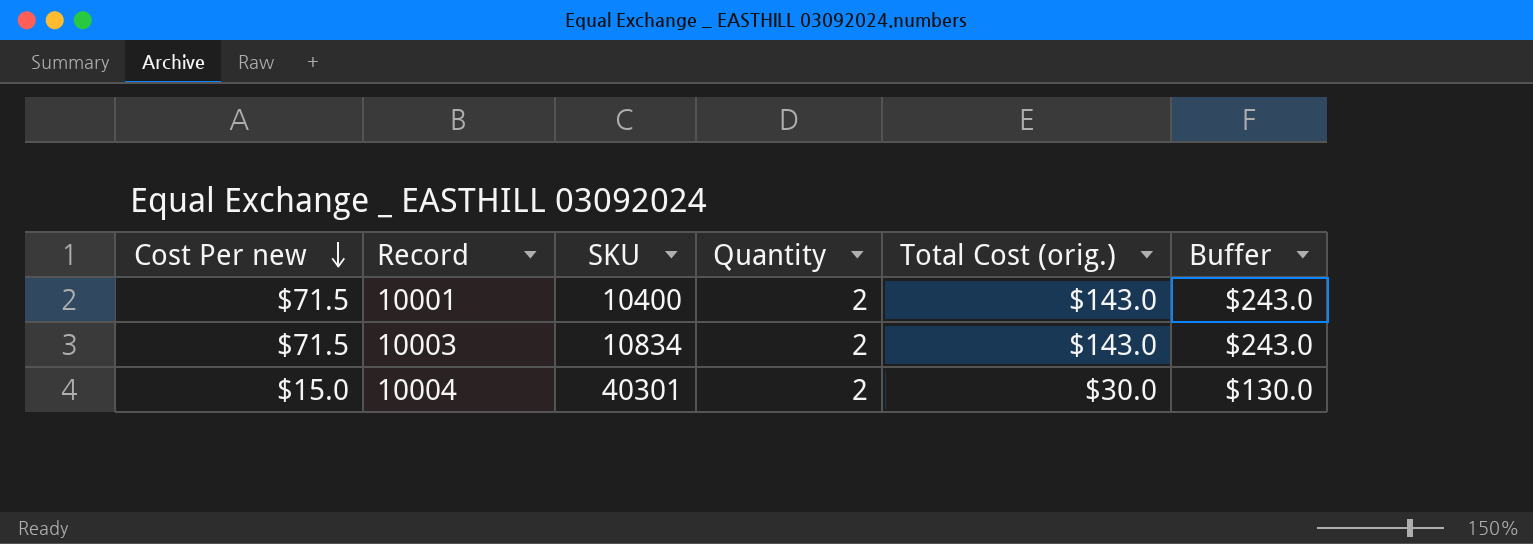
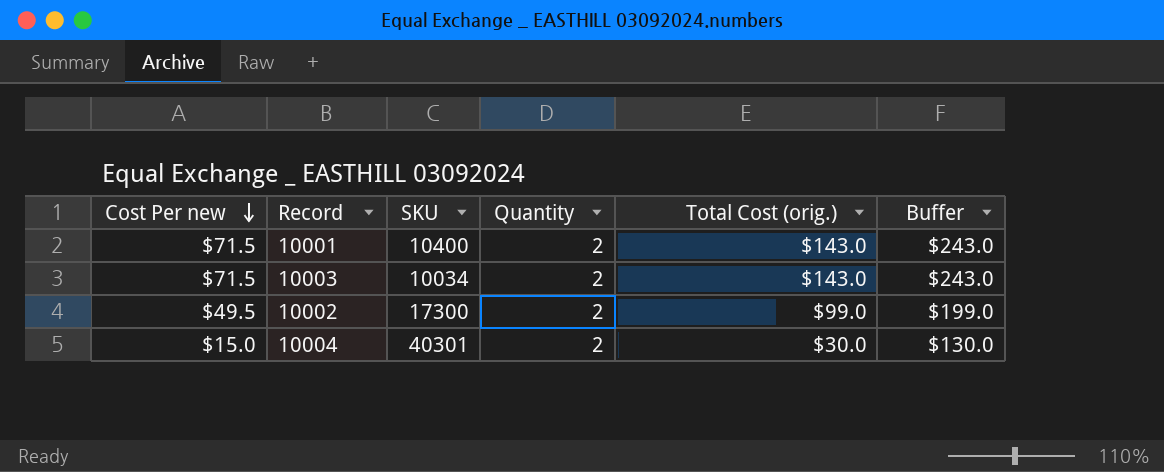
10003 | SKU: 10834 -> 10034
row 10002: none -> $49.5 | 17300 | 2 | $99.0 | $199.0

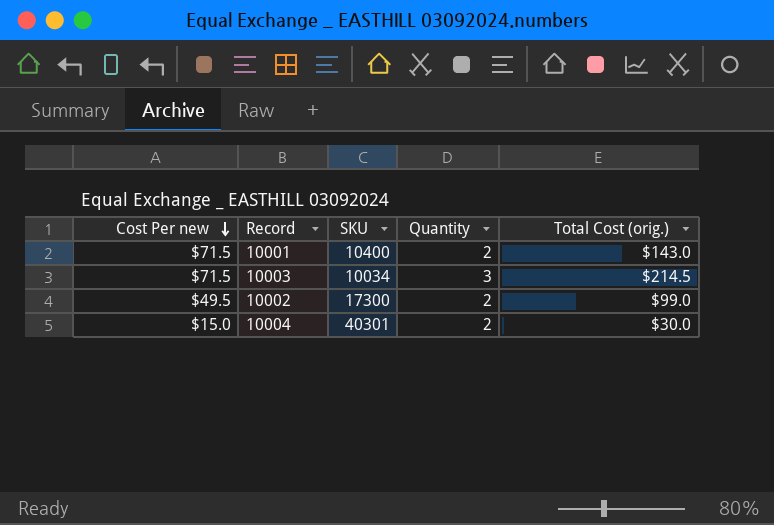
column Buffer | formula: [Total Cost (orig.)] + 100 -> none
10003 | Quantity: 2 -> 3
10003 | Total Cost (orig.): $143.0 -> $214.5

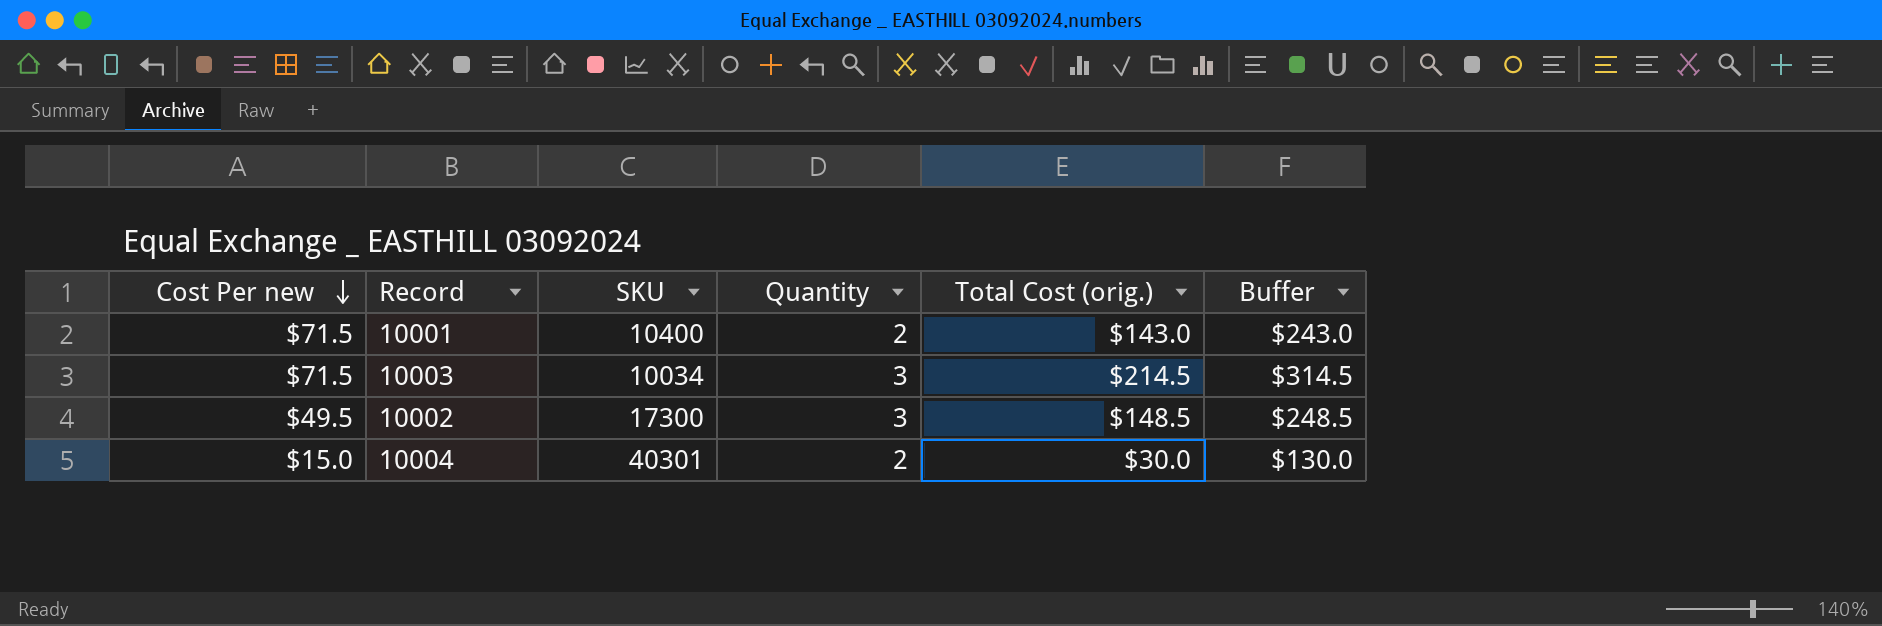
column Buffer | formula: none -> [Total Cost (orig.)] + 100
10002 | Quantity: 2 -> 3
10002 | Total Cost (orig.): $99.0 -> $148.5

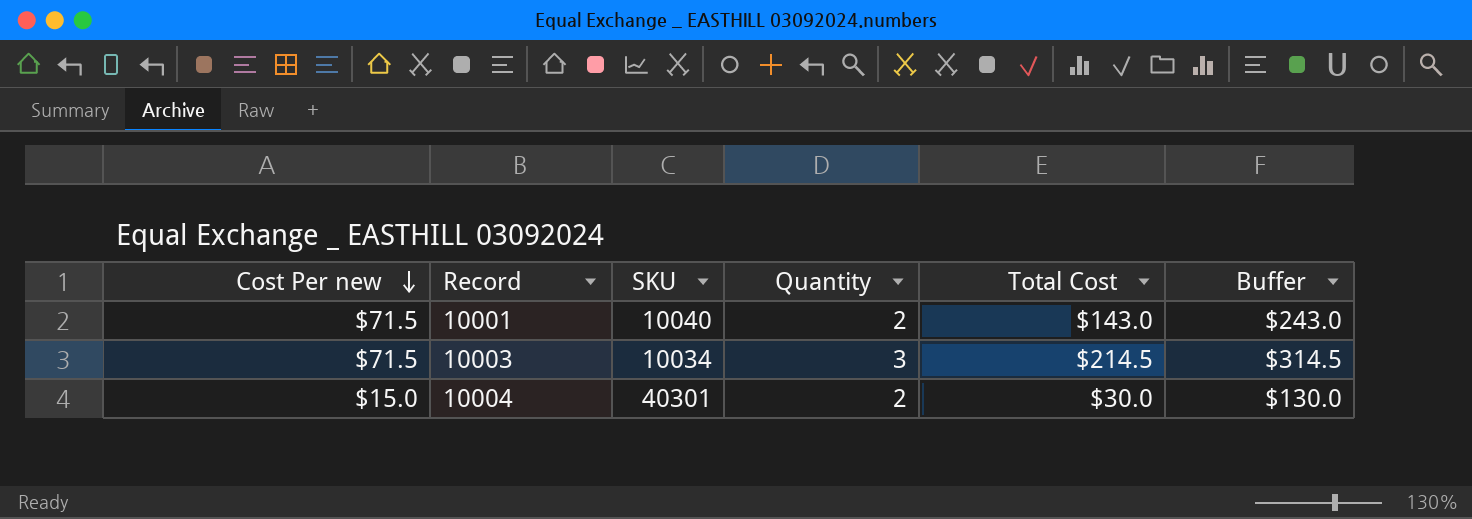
column name: Total Cost (orig.) -> Total Cost
row 10002: $49.5 | 17300 | 3 | $148.5 | $248.5 -> none
10001 | SKU: 10400 -> 10040

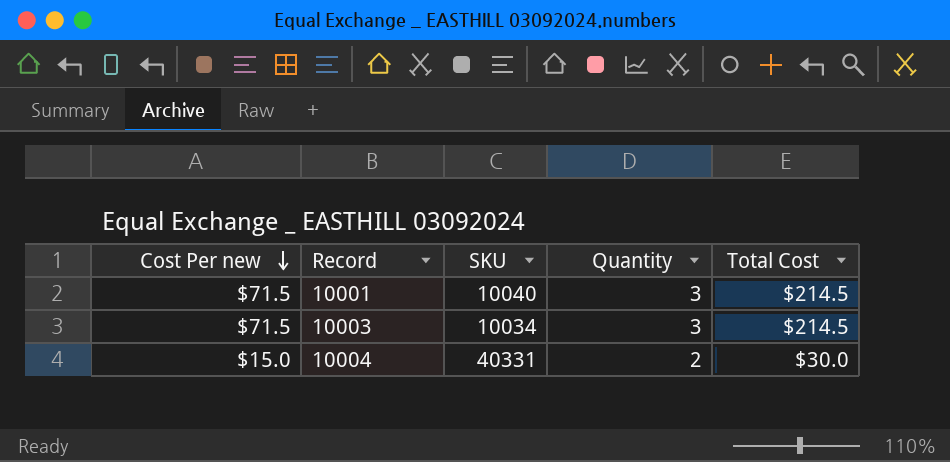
column Buffer | formula: [Total Cost] + 100 -> none
10001 | Quantity: 2 -> 3
10001 | Total Cost: $143.0 -> $214.5
10004 | SKU: 40301 -> 40331

